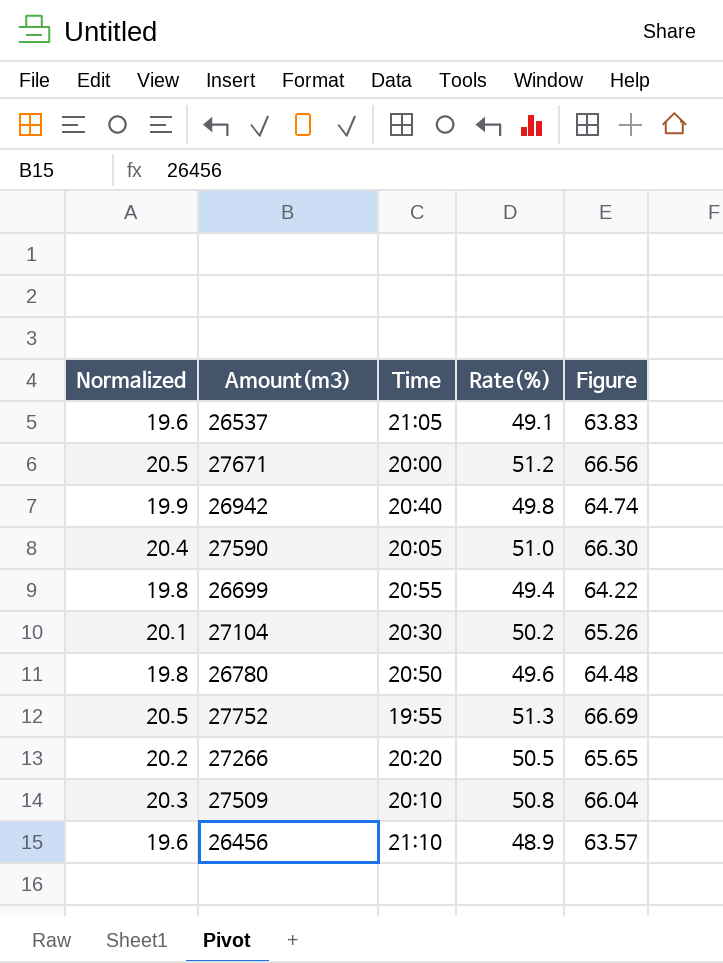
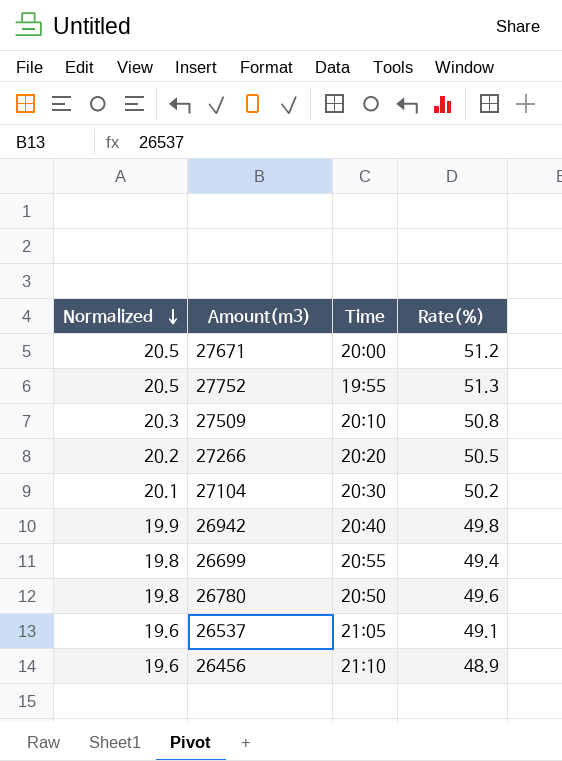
row order: none -> Normalized descending
column Figure | formula: [Rate(%)] * 1.3 -> none
row 27590: 20.4 | 20:05 | 51.0 | 66.30 -> none

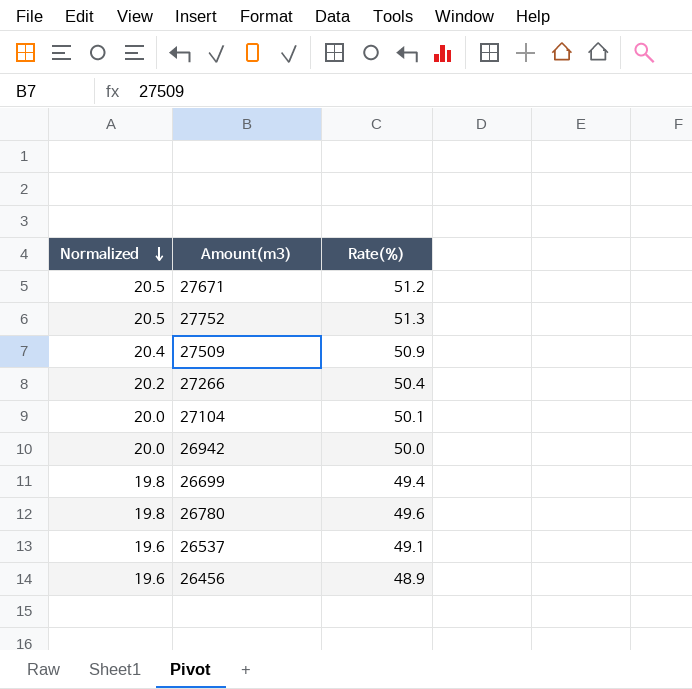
column Time | position: 3 -> none
27509 | Normalized: 20.3 -> 20.4
27509 | Rate(%): 50.8 -> 50.9
27266 | Rate(%): 50.5 -> 50.4
27104 | Normalized: 20.1 -> 20.0
27104 | Rate(%): 50.2 -> 50.1
26942 | Normalized: 19.9 -> 20.0
26942 | Rate(%): 49.8 -> 50.0

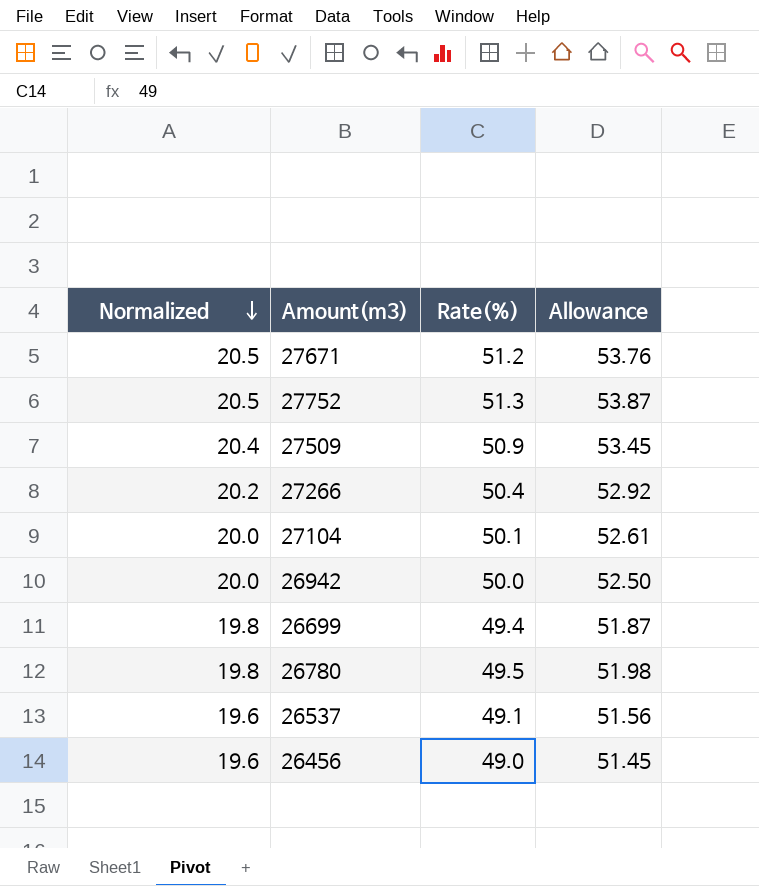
column Allowance | formula: none -> [Rate(%)] * 1.05
26780 | Rate(%): 49.6 -> 49.5
26456 | Rate(%): 48.9 -> 49.0

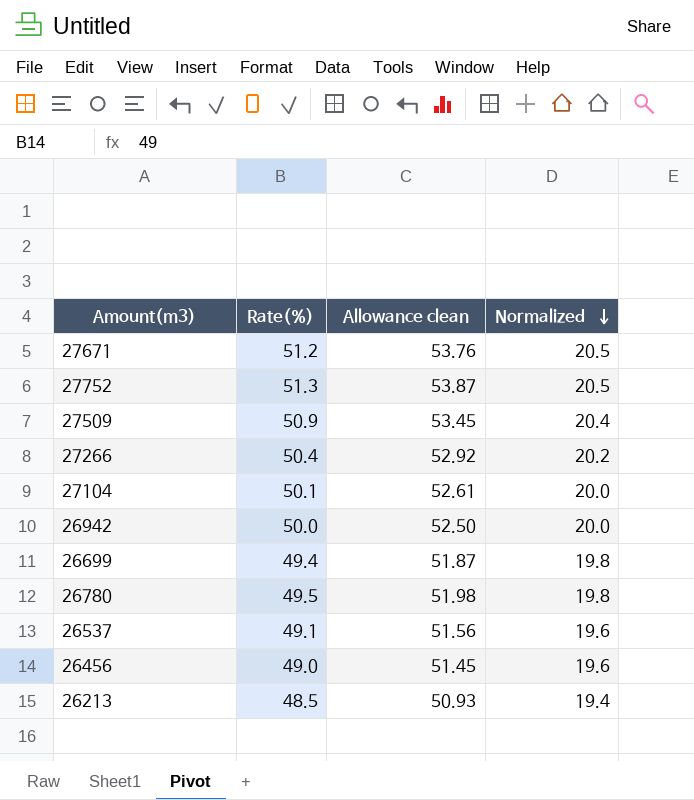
column name: Allowance -> Allowance clean
column Normalized | position: 1 -> 4
row 26213: none -> 48.5 | 50.93 | 19.4

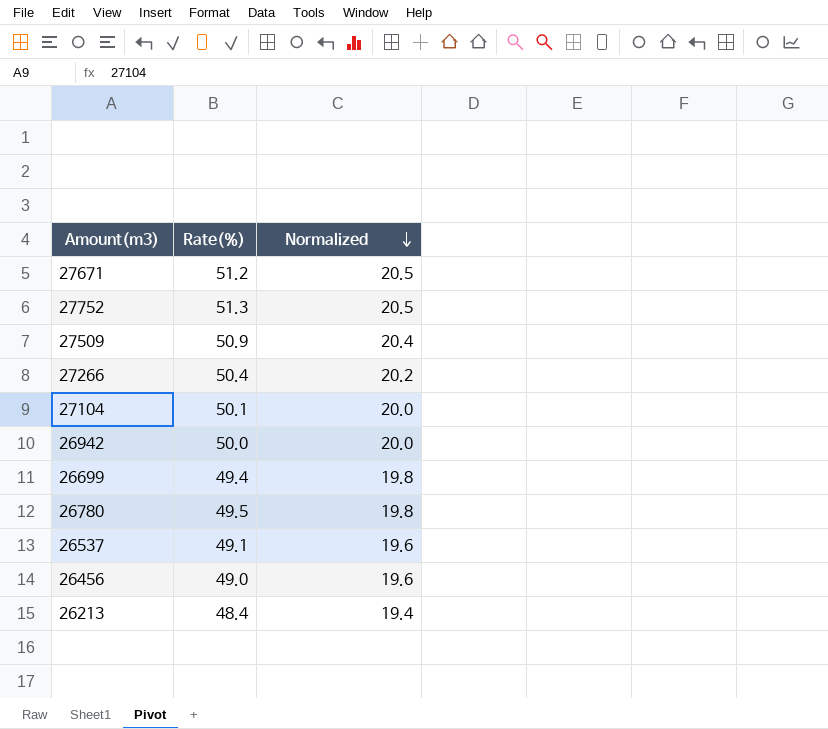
column Allowance clean | formula: [Rate(%)] * 1.05 -> none
26213 | Rate(%): 48.5 -> 48.4

